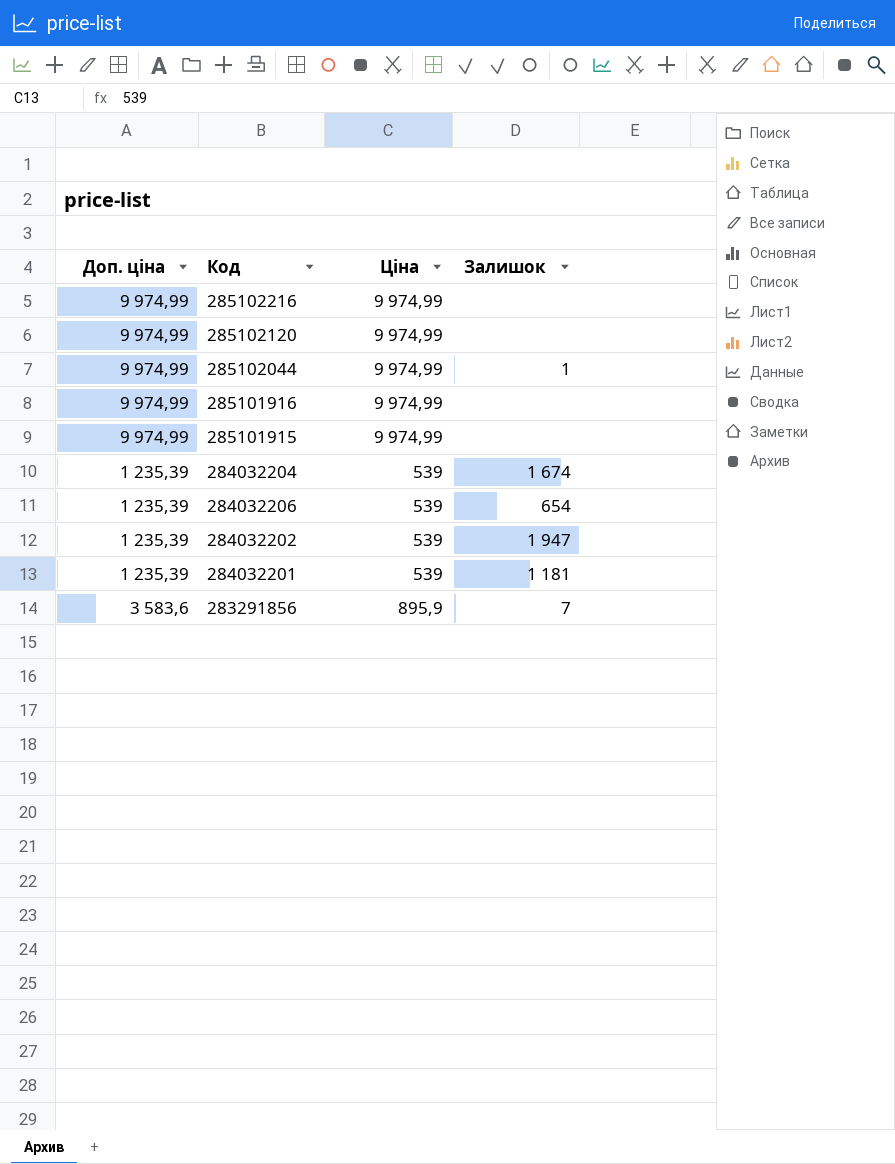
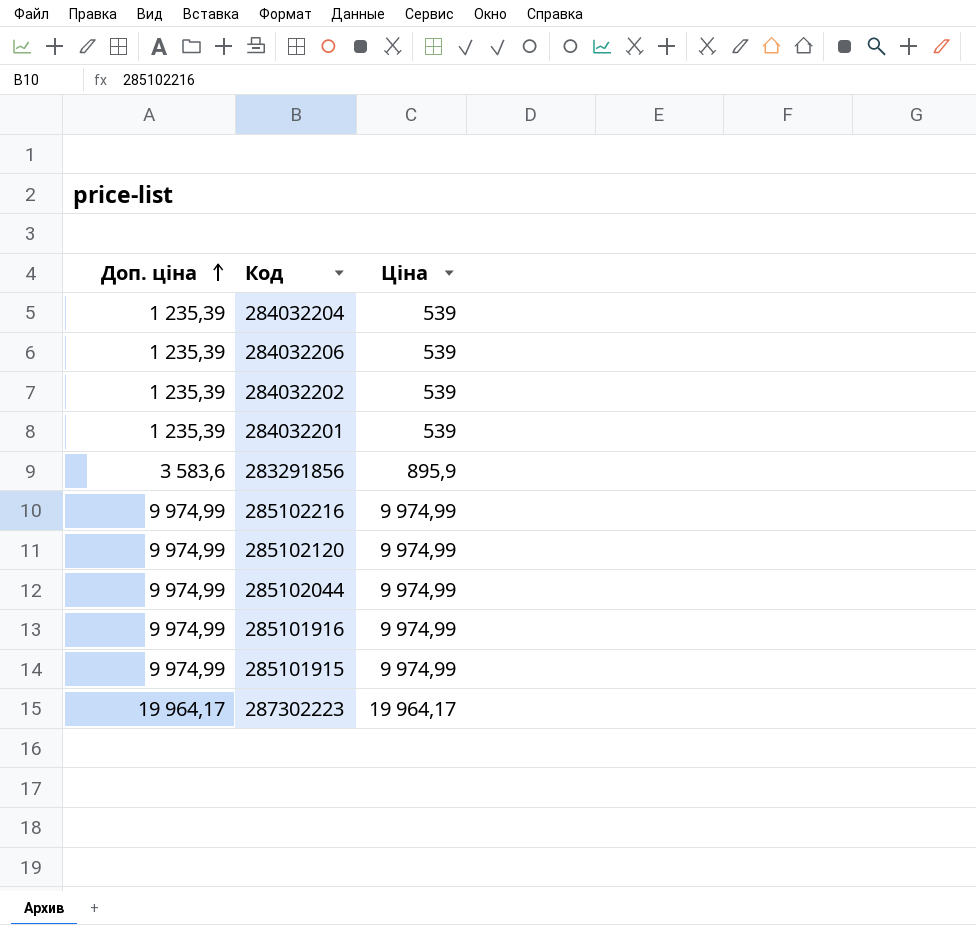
row order: none -> Доп. ціна ascending
column Залишок | position: 4 -> none
row 287302223: none -> 19 964,17 | 19 964,17

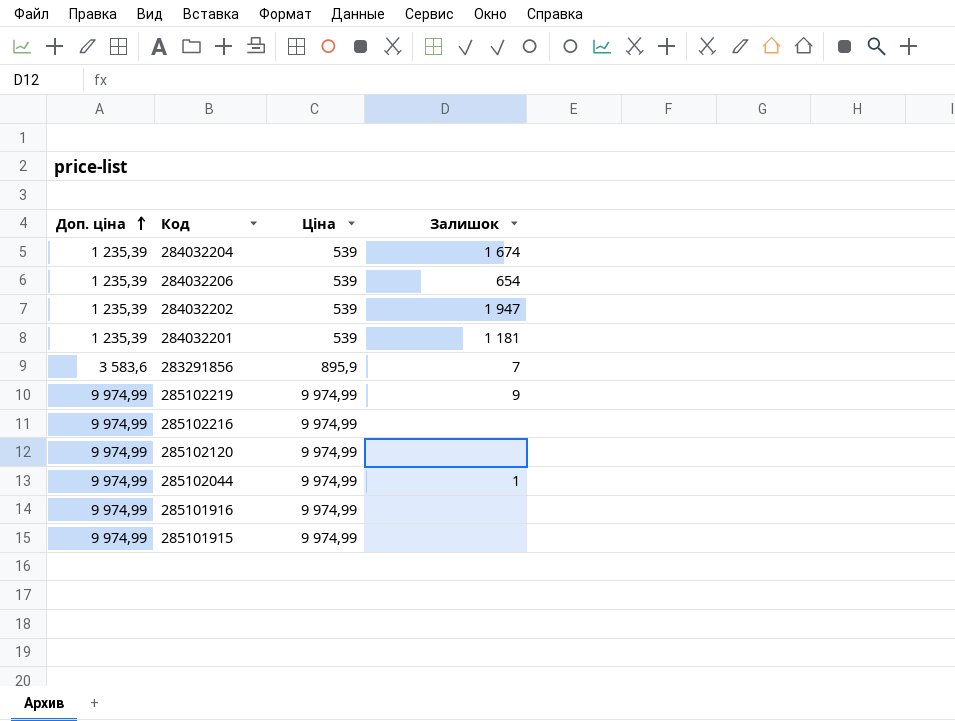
column Залишок | position: none -> 4
row 287302223: 19 964,17 | 19 964,17 -> none
row 285102219: none -> 9 974,99 | 9 974,99 | 9

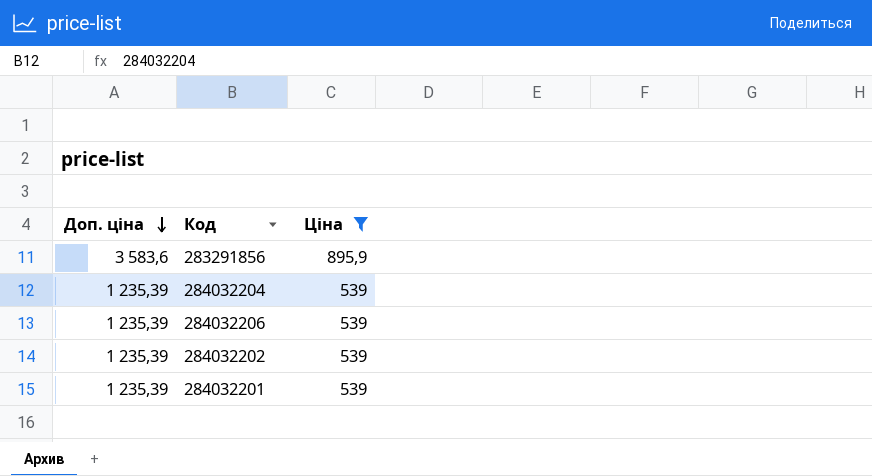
filter: none -> Ціна != 9 974,99
row order: Доп. ціна ascending -> Доп. ціна descending
column Залишок | position: 4 -> none

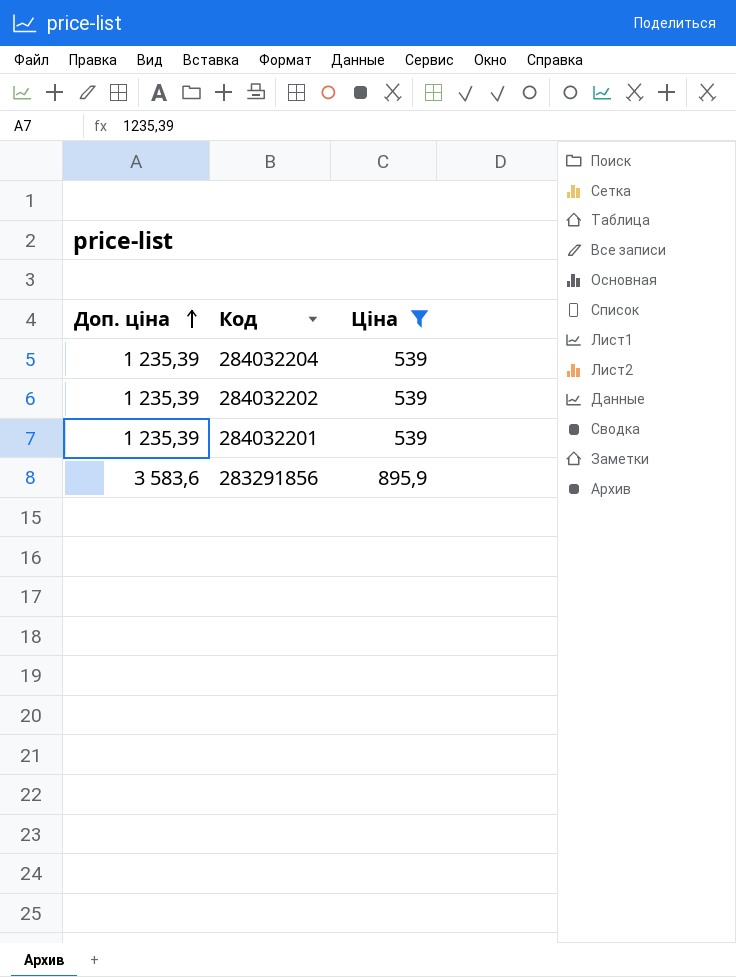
row order: Доп. ціна descending -> Доп. ціна ascending
row 284032206: 1 235,39 | 539 -> none

